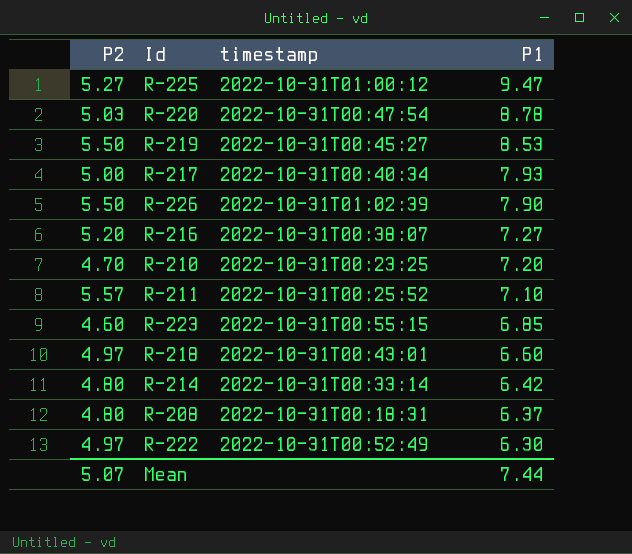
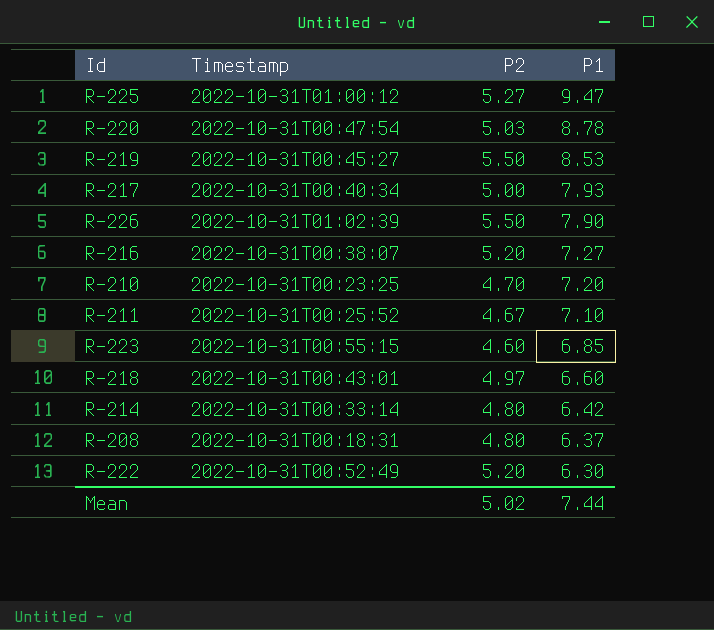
column name: timestamp -> Timestamp
column P2 | position: 1 -> 3
R-211 | P2: 5.57 -> 4.67
R-222 | P2: 4.97 -> 5.20
Mean | P2: 5.07 -> 5.02

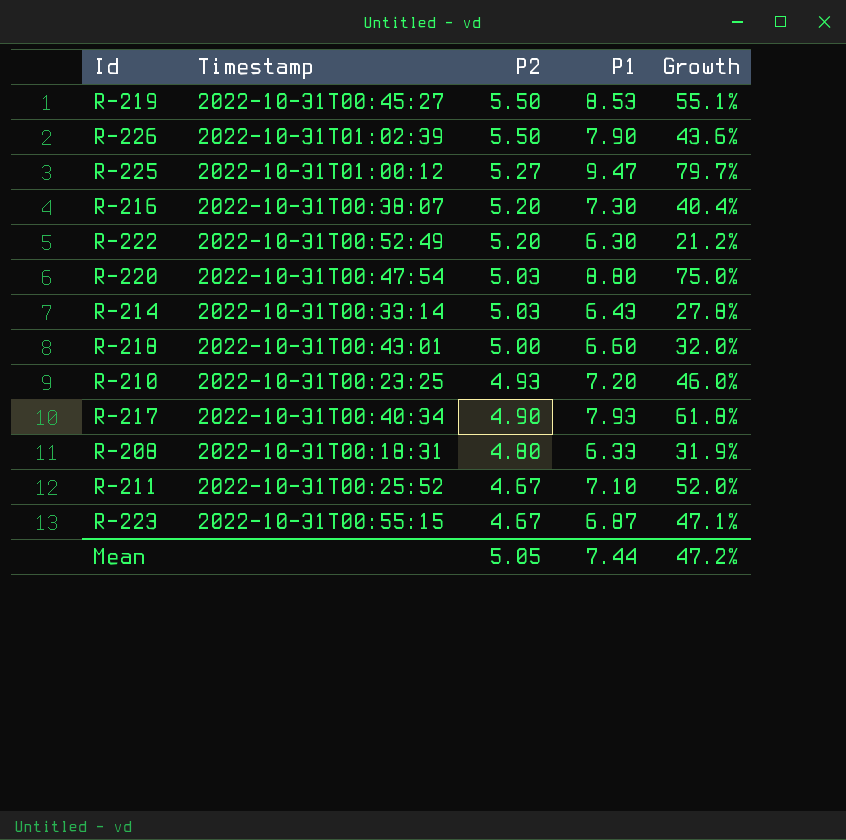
row order: P1 descending -> P2 descending
column Growth | formula: none -> ([P1] - [P2]) / [P2]
R-216 | P1: 7.27 -> 7.30
R-220 | P1: 8.78 -> 8.80
R-214 | P2: 4.80 -> 5.03
R-214 | P1: 6.42 -> 6.43
R-218 | P2: 4.97 -> 5.00
R-210 | P2: 4.70 -> 4.93
R-217 | P2: 5.00 -> 4.90
R-208 | P1: 6.37 -> 6.33
R-223 | P2: 4.60 -> 4.67
R-223 | P1: 6.85 -> 6.87
Mean | P2: 5.02 -> 5.05

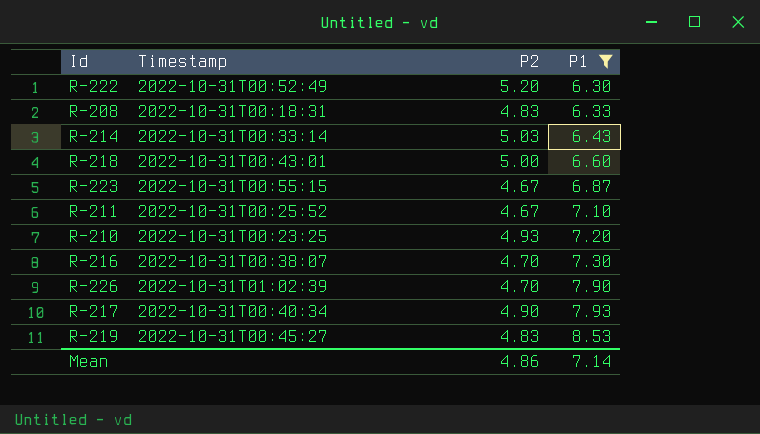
filter: none -> P1 <= 8.53
row order: P2 descending -> P1 ascending
column Growth | formula: ([P1] - [P2]) / [P2] -> none
R-208 | P2: 4.80 -> 4.83
R-216 | P2: 5.20 -> 4.70
R-226 | P2: 5.50 -> 4.70
R-219 | P2: 5.50 -> 4.83
Mean | P2: 5.05 -> 4.86
Mean | P1: 7.44 -> 7.14

